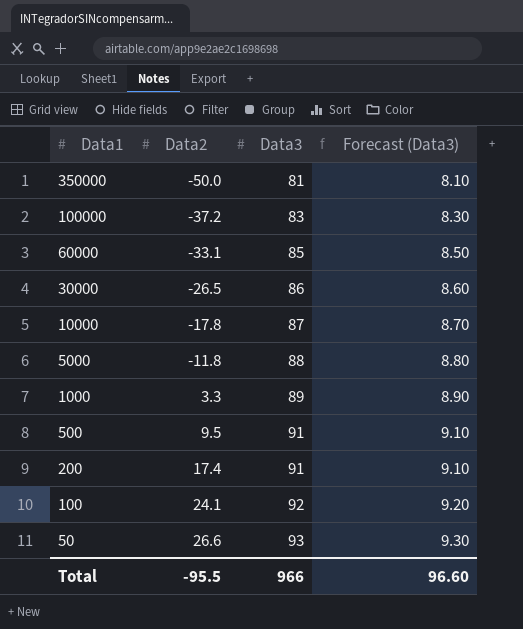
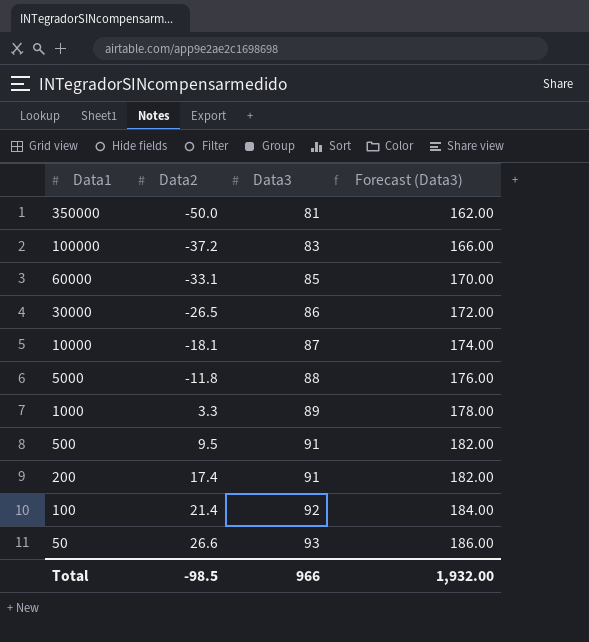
column Forecast (Data3) | formula: [Data3] * 0.1 -> [Data3] * 2
10000 | Data2: -17.8 -> -18.1
100 | Data2: 24.1 -> 21.4
Total | Data2: -95.5 -> -98.5
Total | Forecast (Data3): 96.60 -> 1,932.00

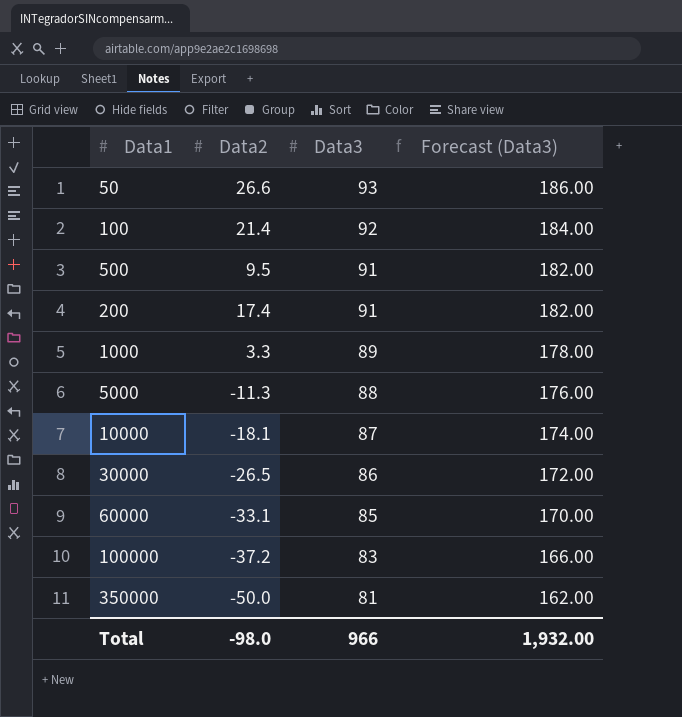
row order: Data1 descending -> Data3 descending
5000 | Data2: -11.8 -> -11.3
Total | Data2: -98.5 -> -98.0

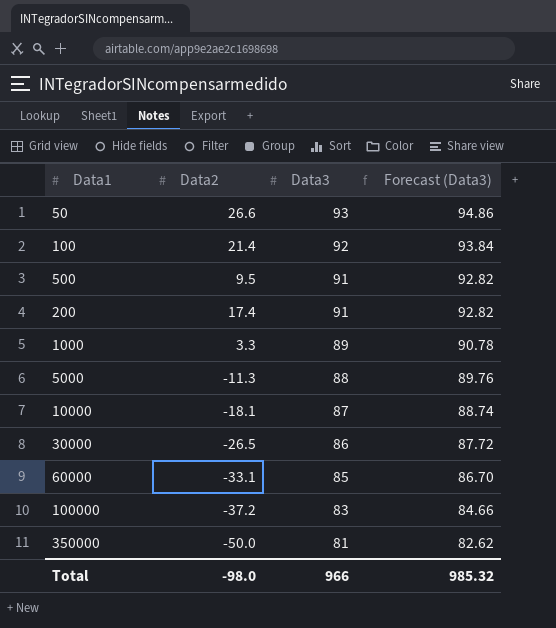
column Forecast (Data3) | formula: [Data3] * 2 -> [Data3] * 1.02
Total | Forecast (Data3): 1,932.00 -> 985.32

